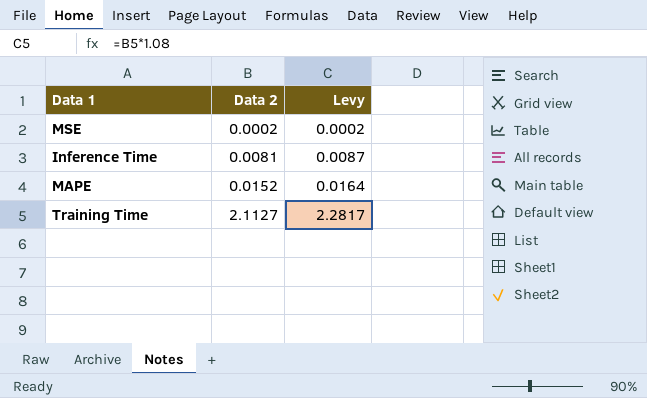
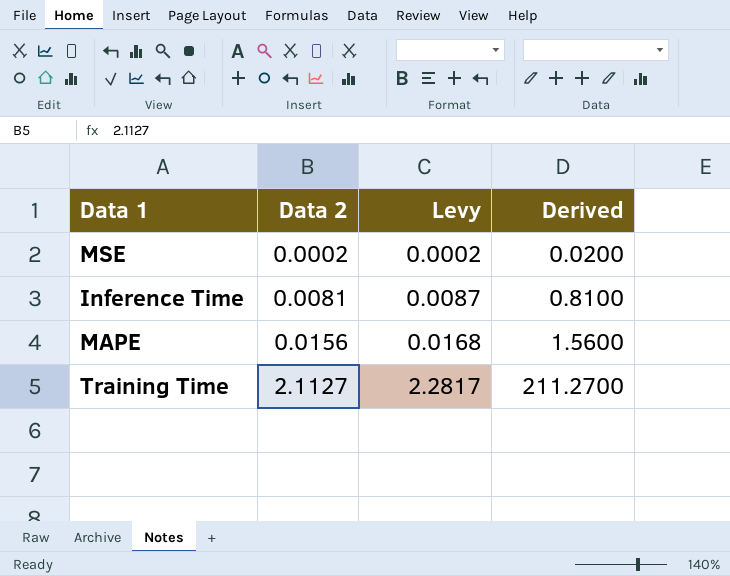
column Derived | formula: none -> [Data 2] * 100
MAPE | Data 2: 0.0152 -> 0.0156
MAPE | Levy: 0.0164 -> 0.0168

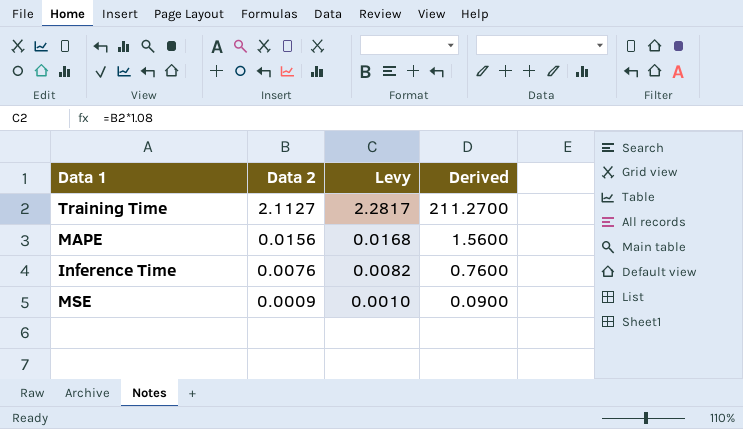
row order: Data 2 ascending -> Data 2 descending
Inference Time | Data 2: 0.0081 -> 0.0076
Inference Time | Levy: 0.0087 -> 0.0082
Inference Time | Derived: 0.8100 -> 0.7600
MSE | Data 2: 0.0002 -> 0.0009
MSE | Levy: 0.0002 -> 0.0010
MSE | Derived: 0.0200 -> 0.0900

